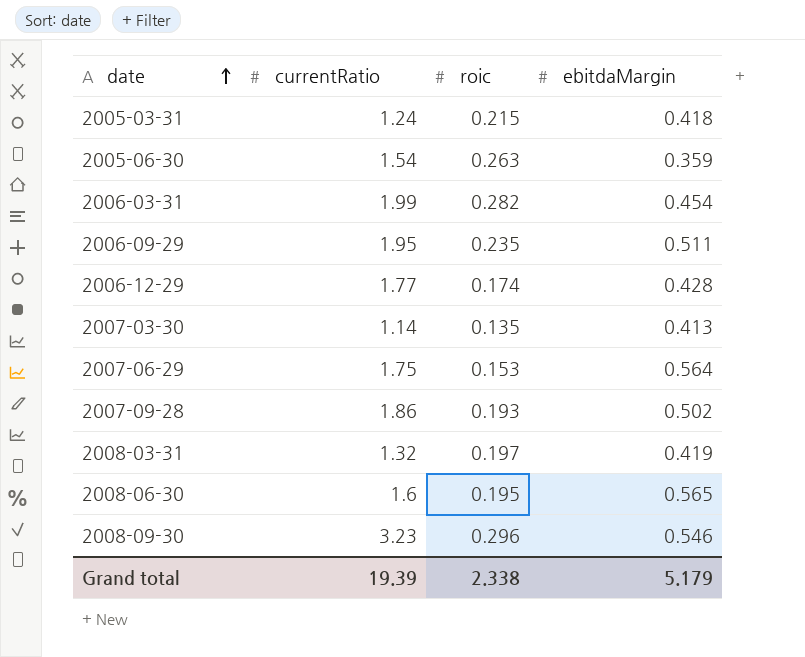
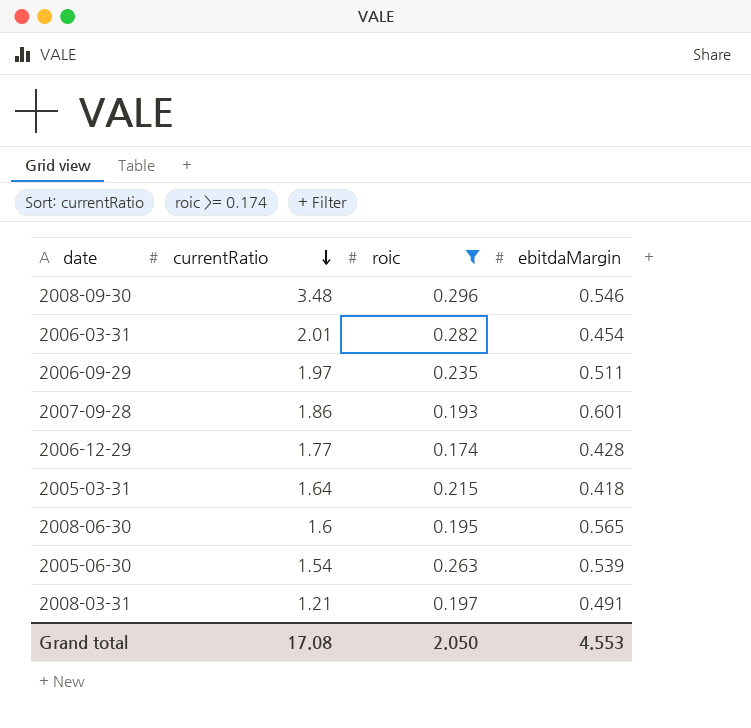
filter: none -> roic >= 0.174
row order: date ascending -> currentRatio descending
2008-09-30 | currentRatio: 3.23 -> 3.48
2006-03-31 | currentRatio: 1.99 -> 2.01
2006-09-29 | currentRatio: 1.95 -> 1.97
2007-09-28 | ebitdaMargin: 0.502 -> 0.601
2005-03-31 | currentRatio: 1.24 -> 1.64
2005-06-30 | ebitdaMargin: 0.359 -> 0.539
2008-03-31 | currentRatio: 1.32 -> 1.21
2008-03-31 | ebitdaMargin: 0.419 -> 0.491
Grand total | currentRatio: 19.39 -> 17.08
Grand total | roic: 2.338 -> 2.050
Grand total | ebitdaMargin: 5.179 -> 4.553

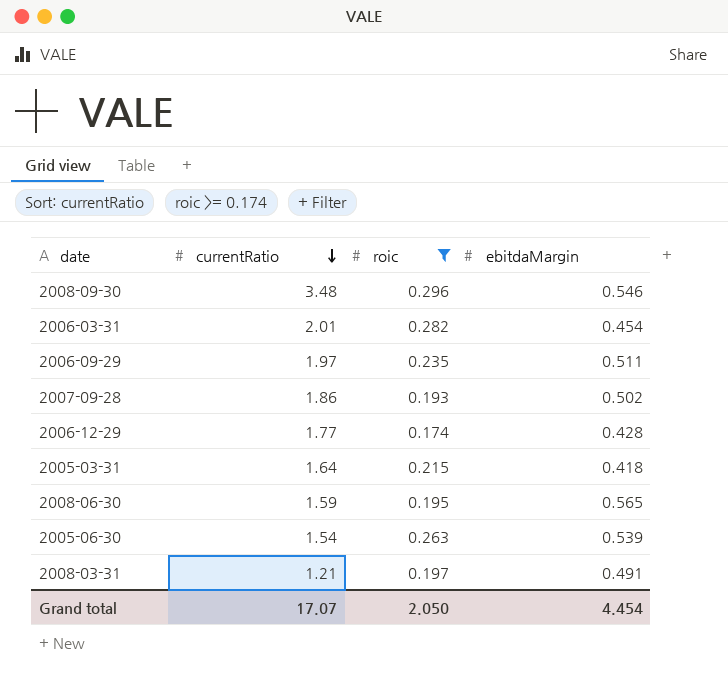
2007-09-28 | ebitdaMargin: 0.601 -> 0.502
2008-06-30 | currentRatio: 1.6 -> 1.59
Grand total | currentRatio: 17.08 -> 17.07
Grand total | ebitdaMargin: 4.553 -> 4.454

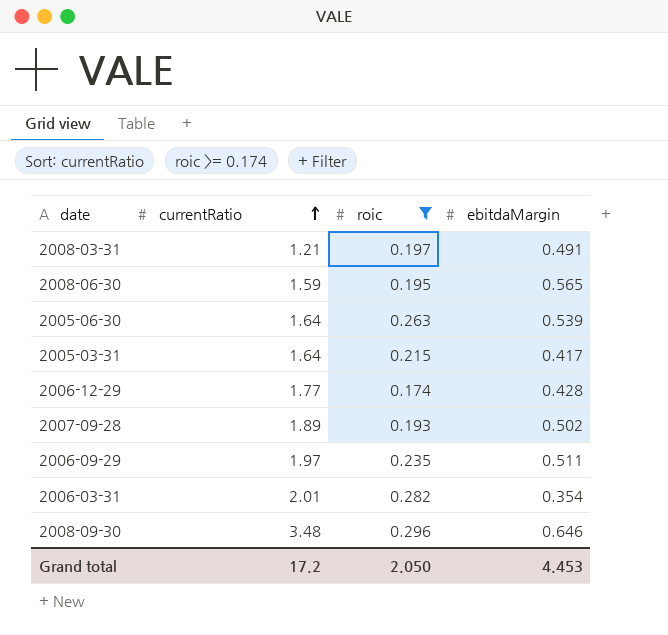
row order: currentRatio descending -> currentRatio ascending
2005-06-30 | currentRatio: 1.54 -> 1.64
2005-03-31 | ebitdaMargin: 0.418 -> 0.417
2007-09-28 | currentRatio: 1.86 -> 1.89
2006-03-31 | ebitdaMargin: 0.454 -> 0.354
2008-09-30 | ebitdaMargin: 0.546 -> 0.646
Grand total | currentRatio: 17.07 -> 17.2
Grand total | ebitdaMargin: 4.454 -> 4.453

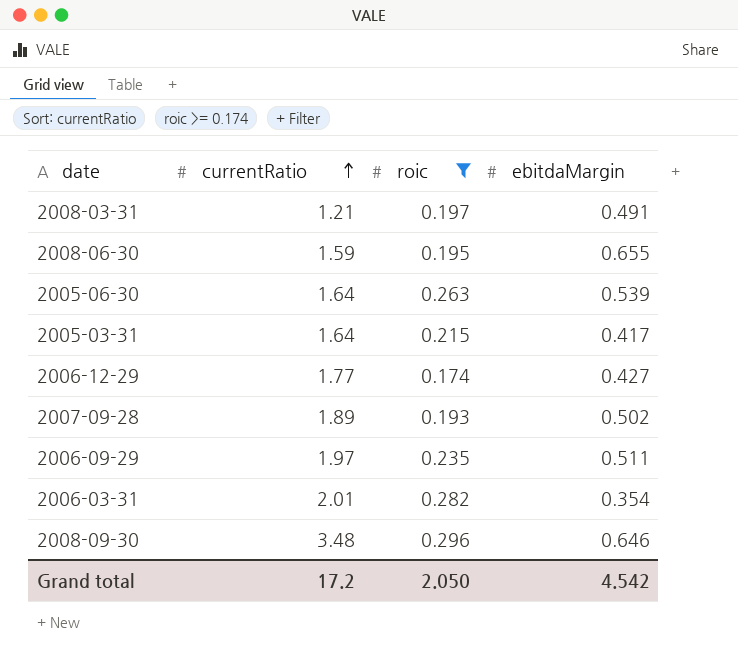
2008-06-30 | ebitdaMargin: 0.565 -> 0.655
2006-12-29 | ebitdaMargin: 0.428 -> 0.427
Grand total | ebitdaMargin: 4.453 -> 4.542

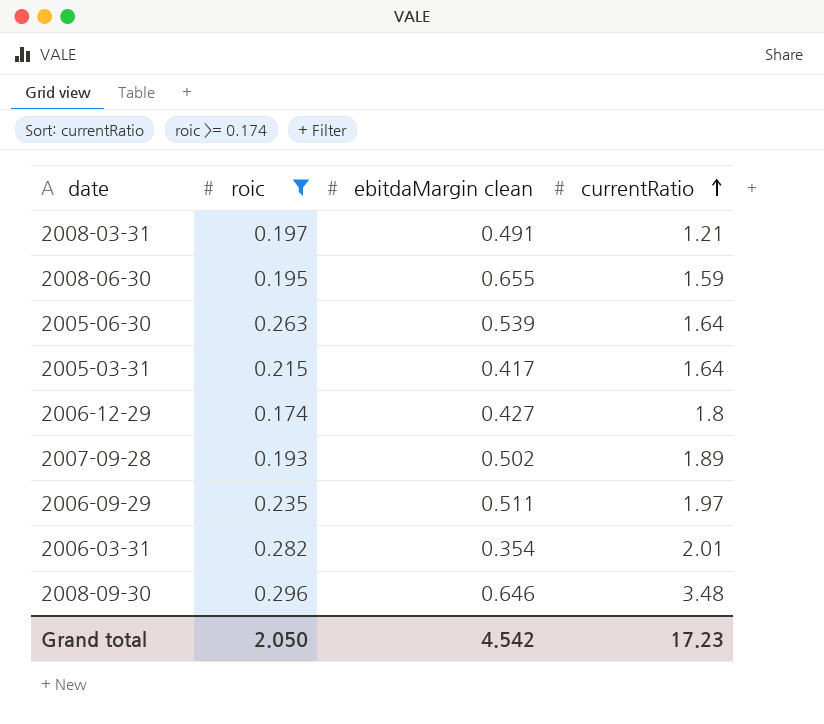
column name: ebitdaMargin -> ebitdaMargin clean
column currentRatio | position: 2 -> 4
2006-12-29 | currentRatio: 1.77 -> 1.8
Grand total | currentRatio: 17.2 -> 17.23

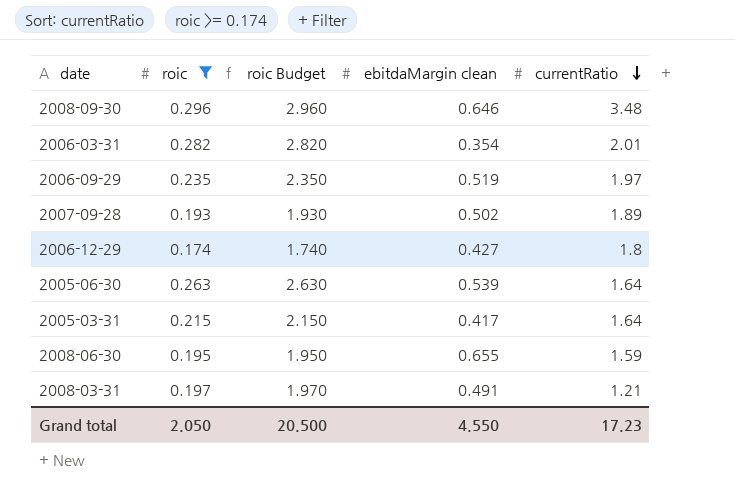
row order: currentRatio ascending -> currentRatio descending
column roic Budget | formula: none -> [roic] * 10
2006-09-29 | ebitdaMargin clean: 0.511 -> 0.519
Grand total | ebitdaMargin clean: 4.542 -> 4.550

